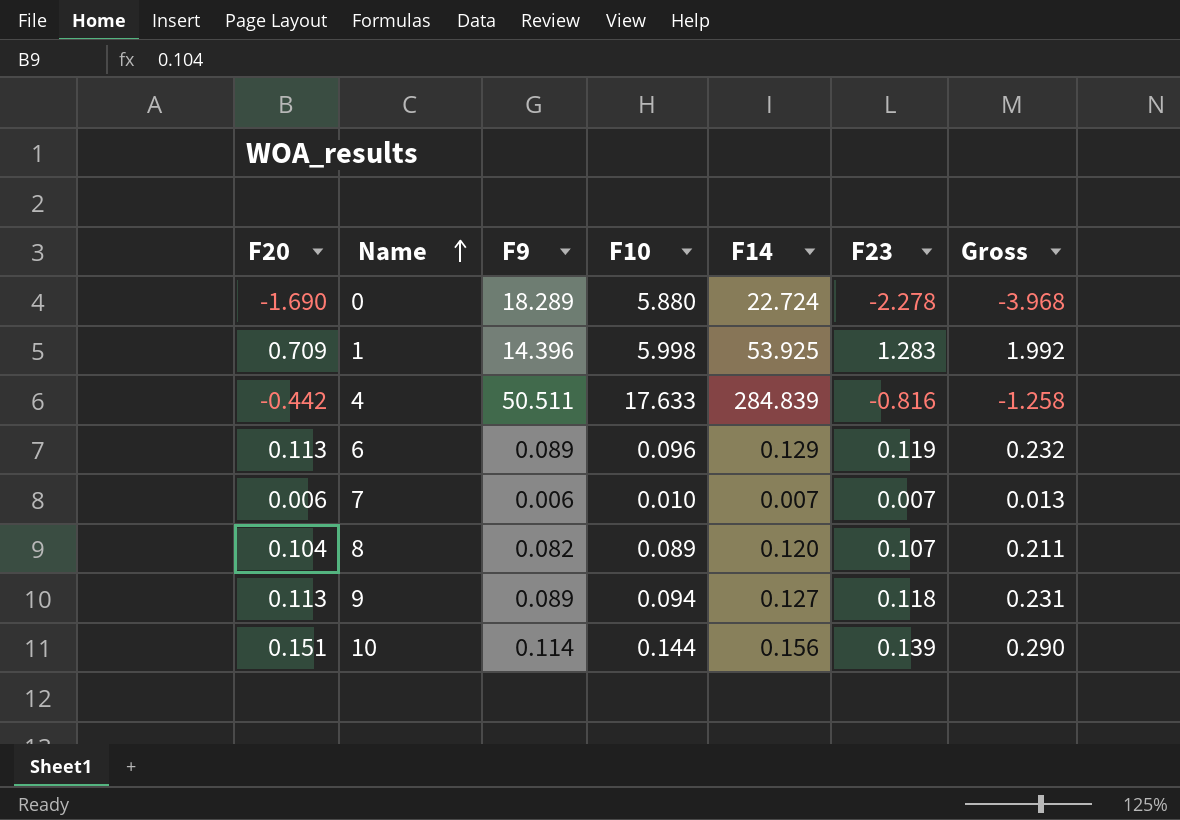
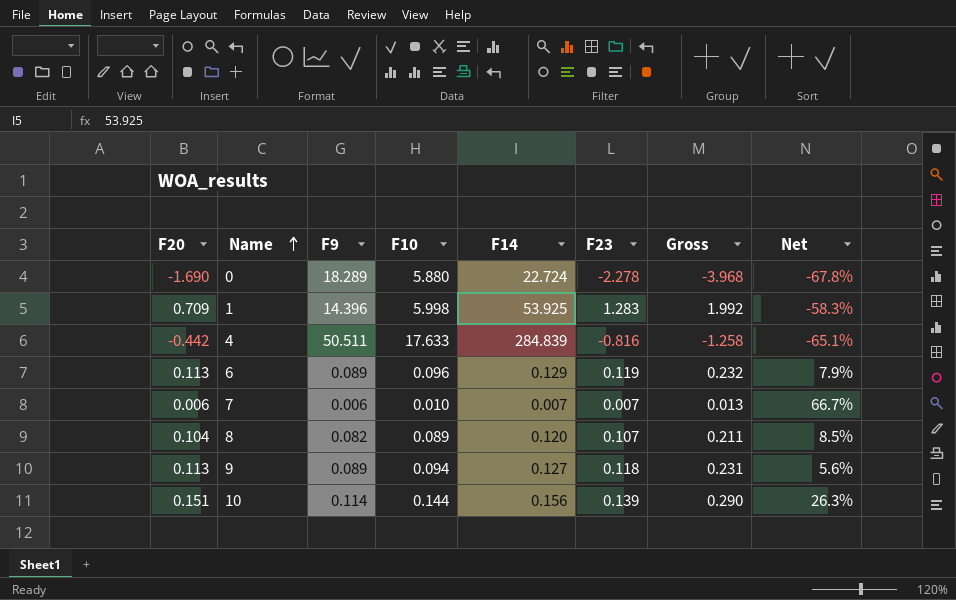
column Net | formula: none -> ([F10] - [F9]) / [F9]

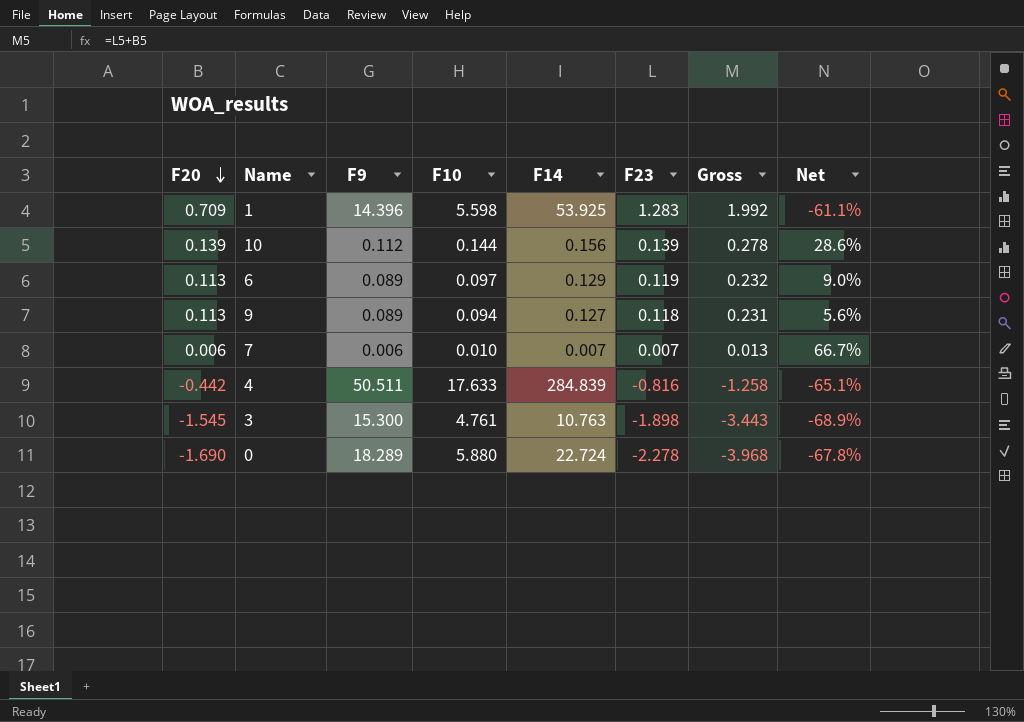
row order: Name ascending -> F20 descending
row 8: 0.104 | 0.082 | 0.089 | 0.120 | 0.107 | 0.211 | 8.5% -> none
1 | F10: 5.998 -> 5.598
1 | Net: -58.3% -> -61.1%
10 | F20: 0.151 -> 0.139
10 | F9: 0.114 -> 0.112
10 | Gross: 0.290 -> 0.278
10 | Net: 26.3% -> 28.6%
6 | F10: 0.096 -> 0.097
6 | Net: 7.9% -> 9.0%
row 3: none -> -1.545 | 15.300 | 4.761 | 10.763 | -1.898 | -3.443 | -68.9%

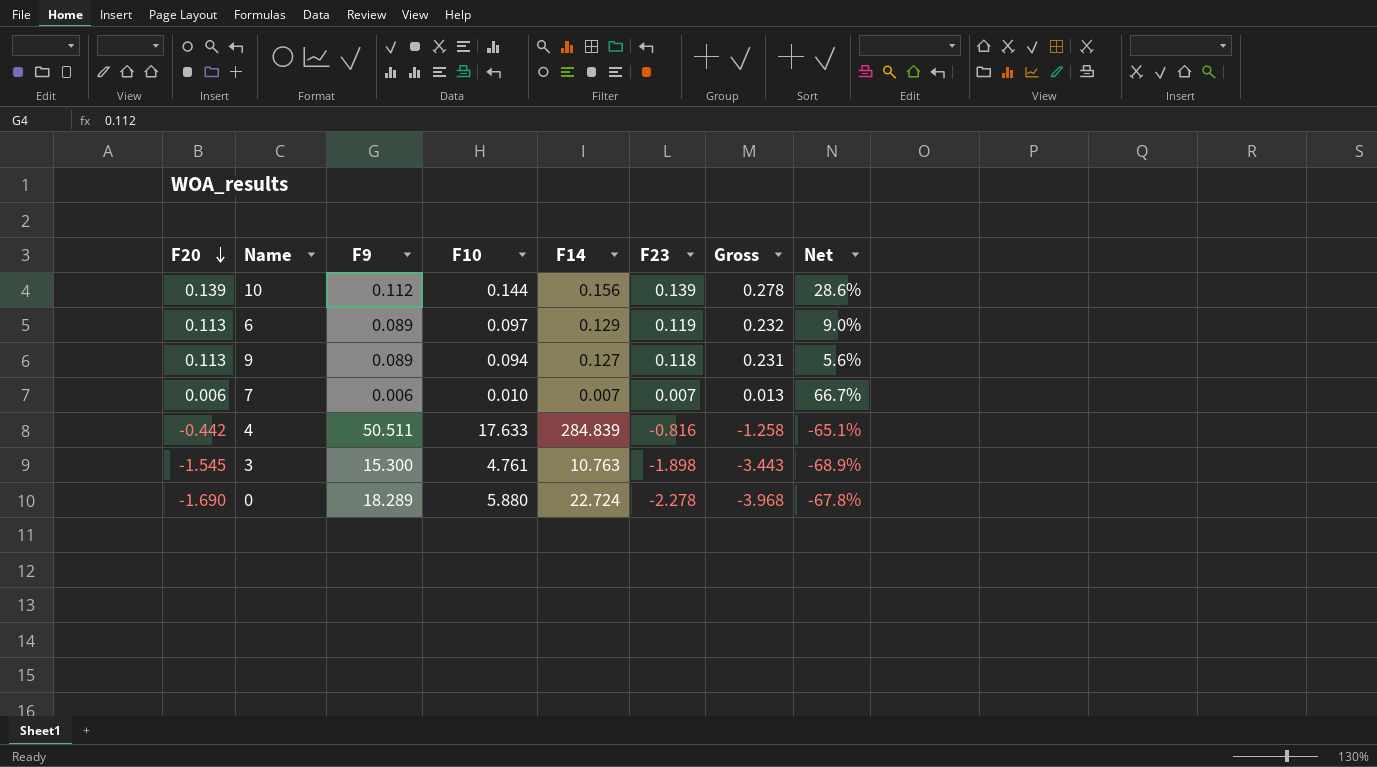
row 1: 0.709 | 14.396 | 5.598 | 53.925 | 1.283 | 1.992 | -61.1% -> none

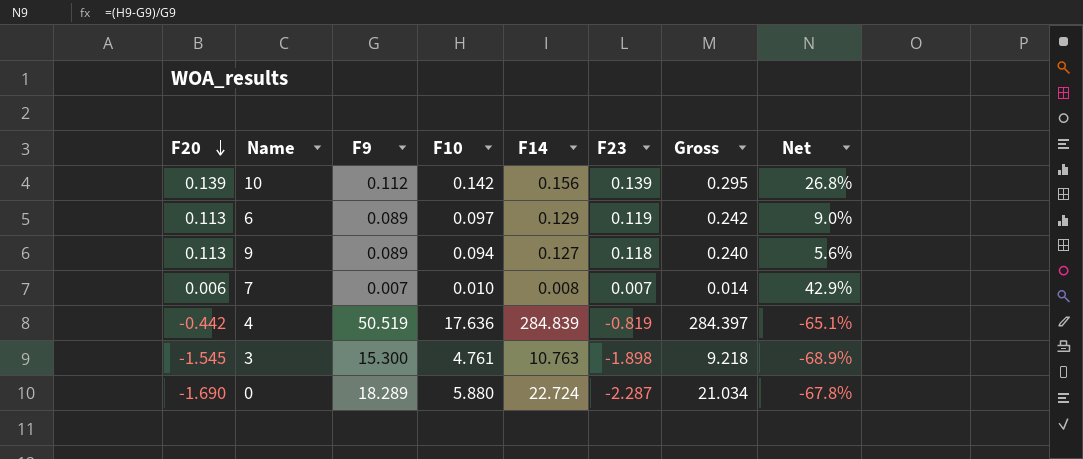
column Gross | formula: [F20] + [F23] -> [F20] + [F14]
10 | F10: 0.144 -> 0.142
10 | Net: 28.6% -> 26.8%
7 | F9: 0.006 -> 0.007
7 | F14: 0.007 -> 0.008
7 | Net: 66.7% -> 42.9%
4 | F9: 50.511 -> 50.519
4 | F10: 17.633 -> 17.636
4 | F23: -0.816 -> -0.819
0 | F23: -2.278 -> -2.287

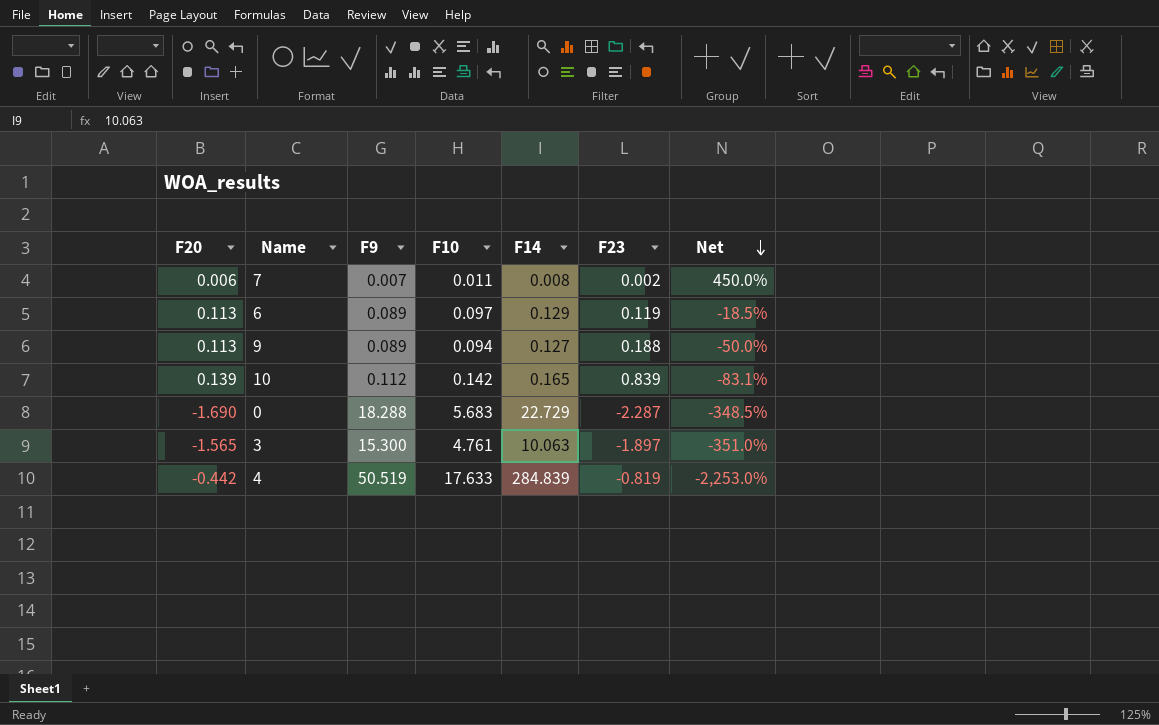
row order: F20 descending -> Net descending
column Gross | formula: [F20] + [F14] -> none
column Net | formula: ([F10] - [F9]) / [F9] -> ([F10] - [F23]) / [F23]
7 | F10: 0.010 -> 0.011
7 | F23: 0.007 -> 0.002
9 | F23: 0.118 -> 0.188
10 | F14: 0.156 -> 0.165
10 | F23: 0.139 -> 0.839
0 | F9: 18.289 -> 18.288
0 | F10: 5.880 -> 5.683
0 | F14: 22.724 -> 22.729
3 | F20: -1.545 -> -1.565
3 | F14: 10.763 -> 10.063
3 | F23: -1.898 -> -1.897
4 | F10: 17.636 -> 17.633

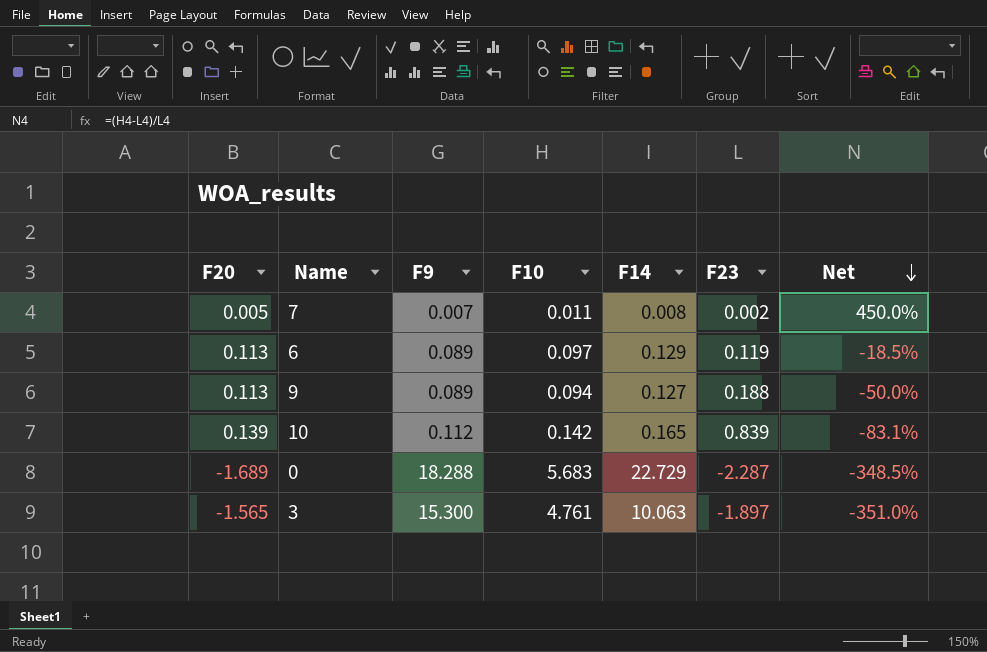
row 4: -0.442 | 50.519 | 17.633 | 284.839 | -0.819 | -2,253.0% -> none
7 | F20: 0.006 -> 0.005
0 | F20: -1.690 -> -1.689

